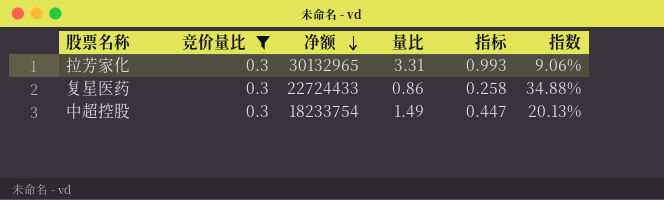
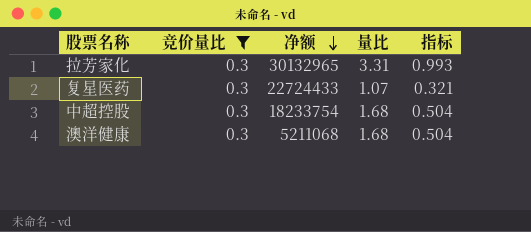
column 指数 | formula: [竞价量比] / [量比] -> none
复星医药 | 量比: 0.86 -> 1.07
复星医药 | 指标: 0.258 -> 0.321
中超控股 | 量比: 1.49 -> 1.68
中超控股 | 指标: 0.447 -> 0.504
row 澳洋健康: none -> 0.3 | 5211068 | 1.68 | 0.504

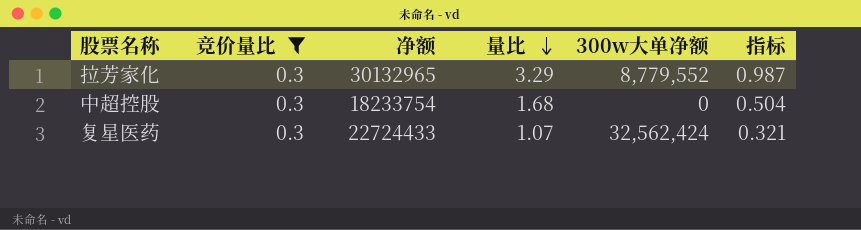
row order: 净额 descending -> 量比 descending
column 300w大单净额 | position: none -> 5
row 澳洋健康: 0.3 | 5211068 | 1.68 | 0.504 -> none
拉芳家化 | 量比: 3.31 -> 3.29
拉芳家化 | 指标: 0.993 -> 0.987

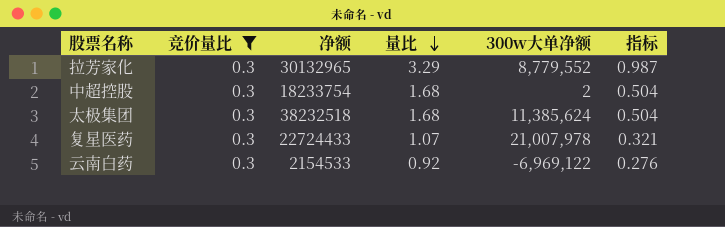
中超控股 | 300w大单净额: 0 -> 2
row 太极集团: none -> 0.3 | 38232518 | 1.68 | 11,385,624 | 0.504
复星医药 | 300w大单净额: 32,562,424 -> 21,007,978
row 云南白药: none -> 0.3 | 2154533 | 0.92 | -6,969,122 | 0.276

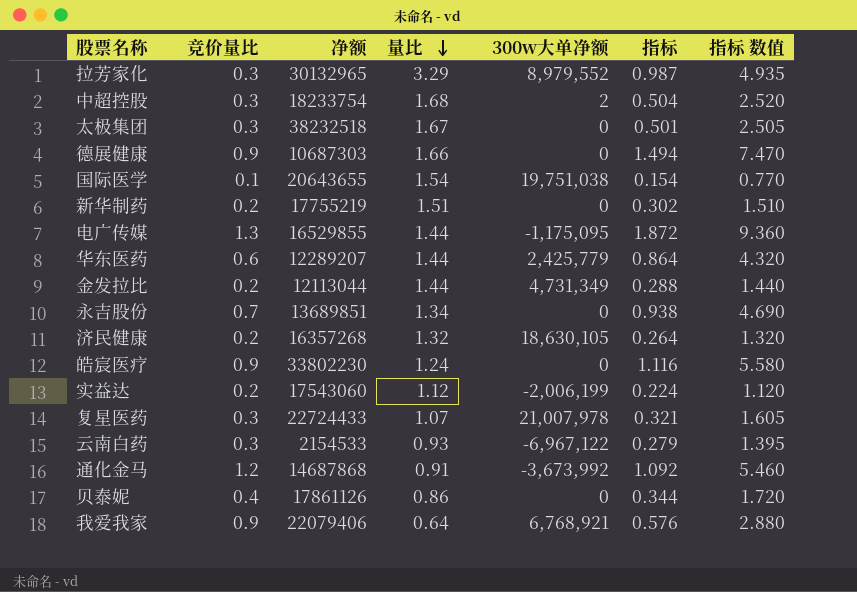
filter: 竞价量比 = 0.3 -> none
column 指标 数值 | formula: none -> [指标] * 5
拉芳家化 | 300w大单净额: 8,779,552 -> 8,979,552
太极集团 | 量比: 1.68 -> 1.67
太极集团 | 300w大单净额: 11,385,624 -> 0
太极集团 | 指标: 0.504 -> 0.501
云南白药 | 量比: 0.92 -> 0.93
云南白药 | 300w大单净额: -6,969,122 -> -6,967,122
云南白药 | 指标: 0.276 -> 0.279

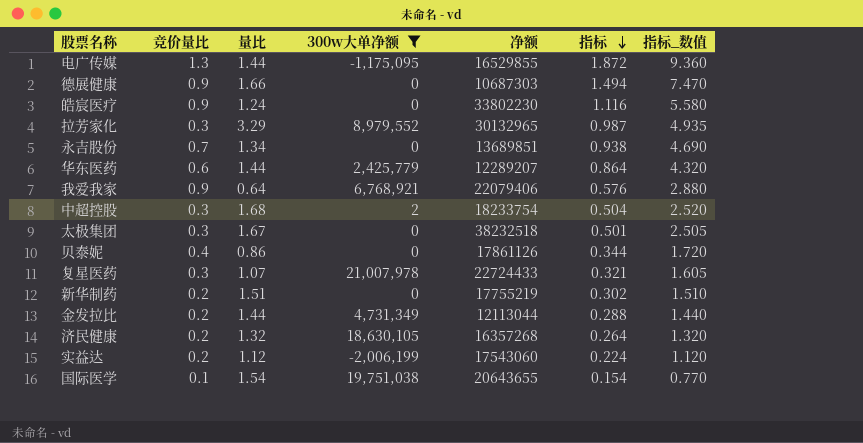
filter: none -> 300w大单净额 >= -2,006,199
row order: 量比 descending -> 指标 descending
column 净额 | position: 3 -> 5
column name: 指标 数值 -> 指标_数值

